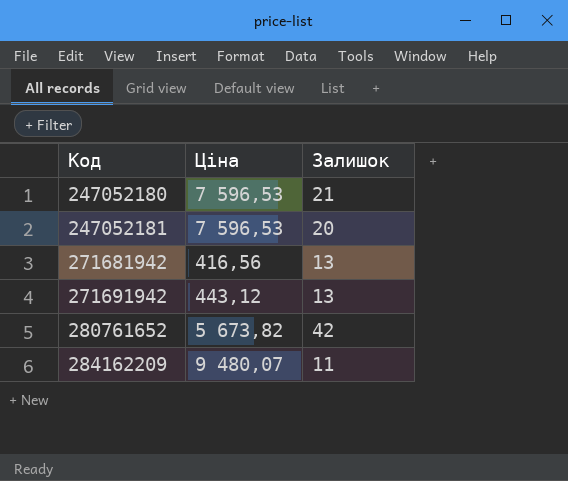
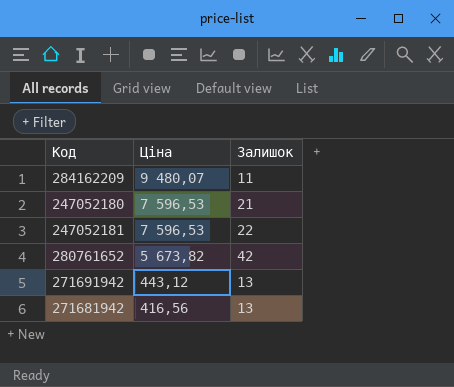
row order: Код ascending -> Ціна descending
247052181 | Залишок: 20 -> 22

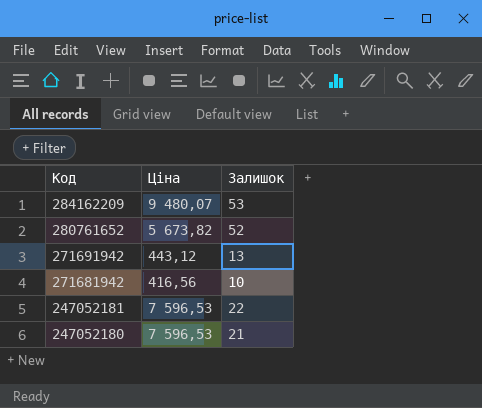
row order: Ціна descending -> Код descending
284162209 | Залишок: 11 -> 53
280761652 | Залишок: 42 -> 52
271681942 | Залишок: 13 -> 10

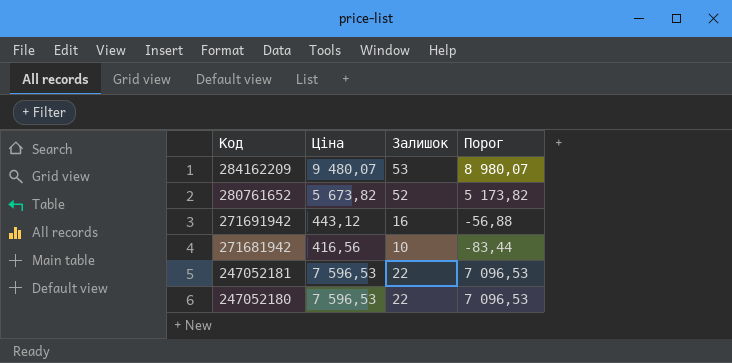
column Порог | formula: none -> [Ціна] - 500
271691942 | Залишок: 13 -> 16
247052180 | Залишок: 21 -> 22

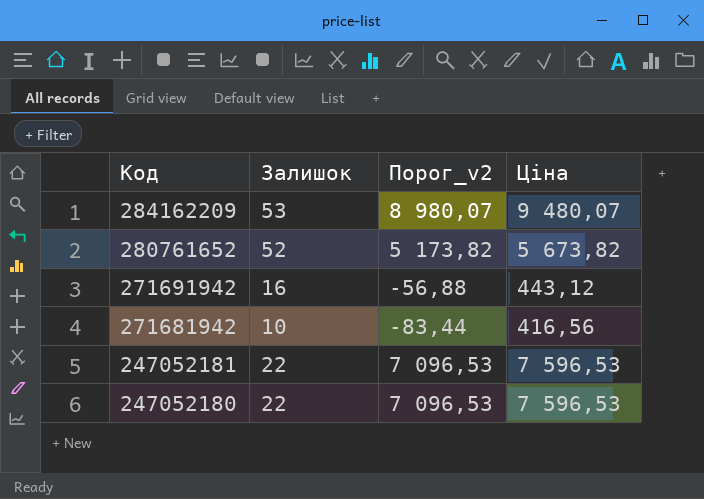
column name: Порог -> Порог_v2
column Ціна | position: 2 -> 4

